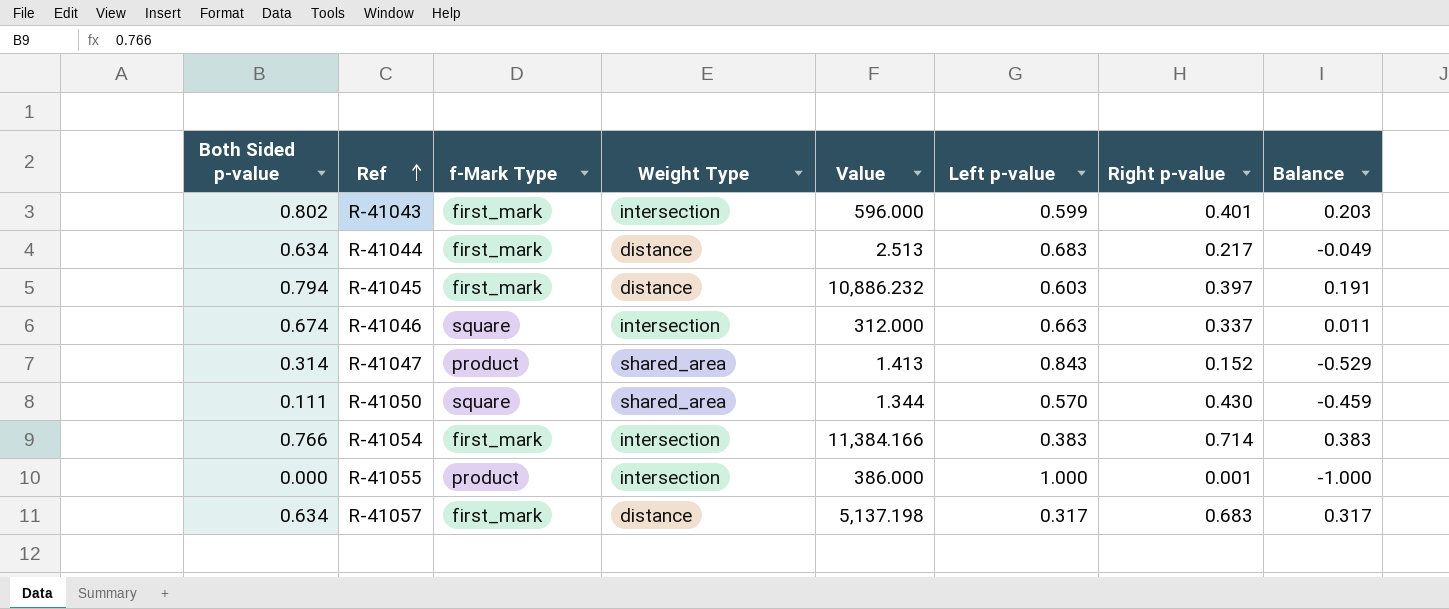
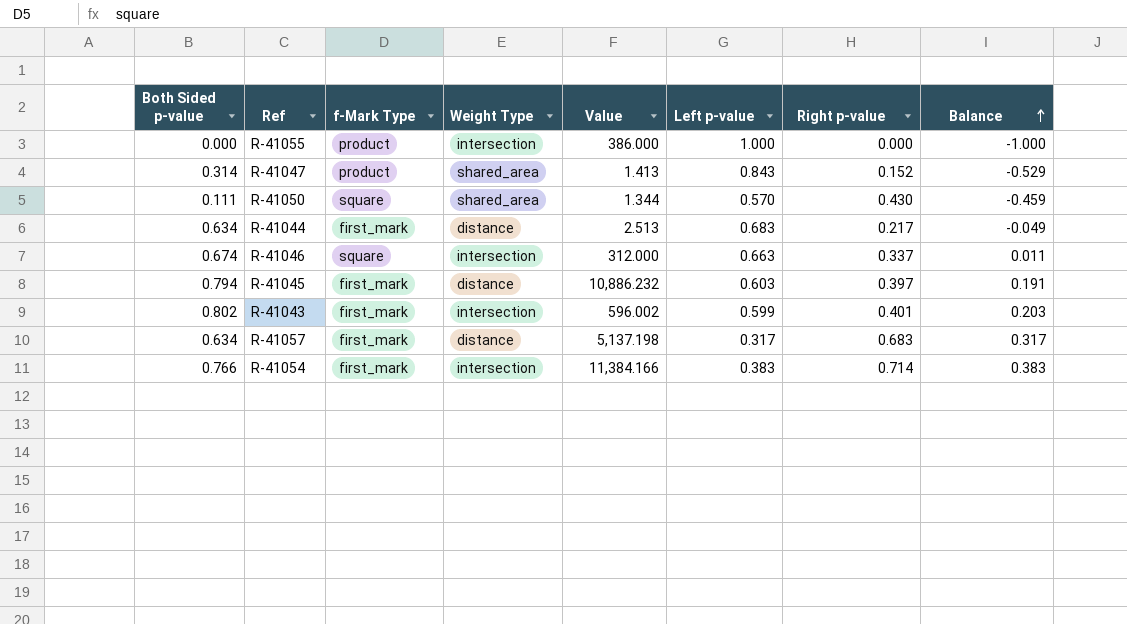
row order: Ref ascending -> Balance ascending
R-41055 | Right p-value: 0.001 -> 0.000
R-41043 | Value: 596.000 -> 596.002

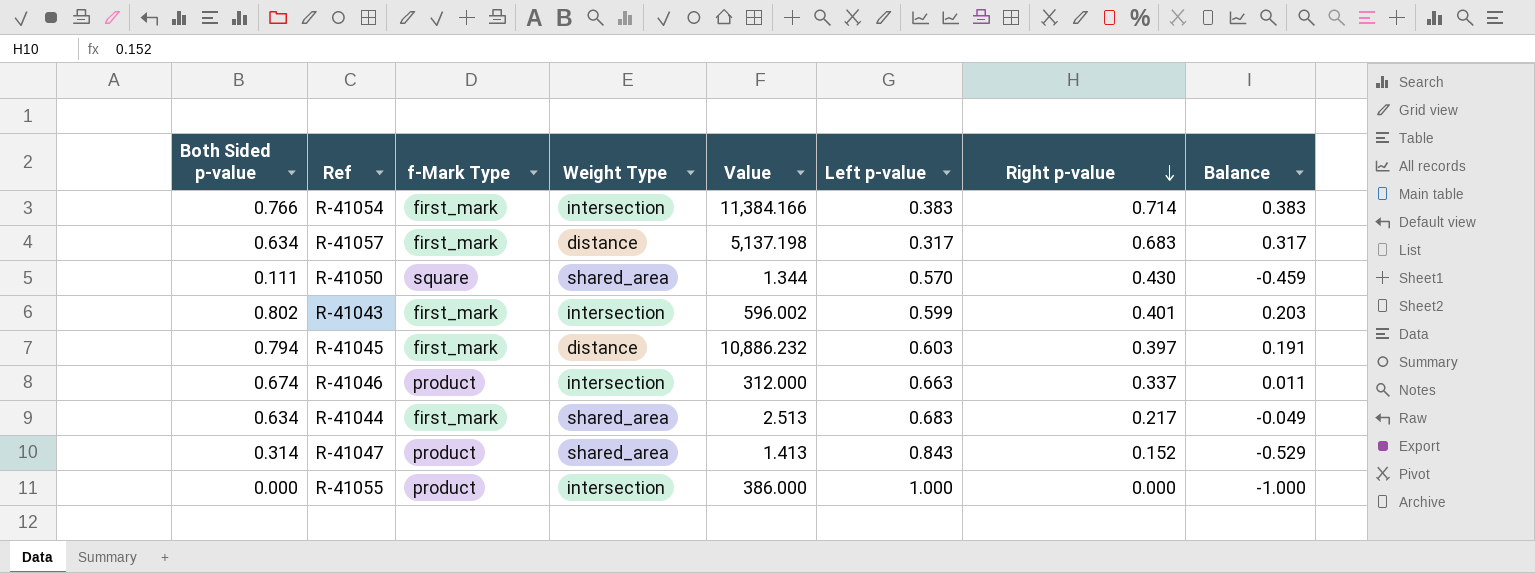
row order: Balance ascending -> Right p-value descending
R-41046 | f-Mark Type: square -> product
R-41044 | Weight Type: distance -> shared_area

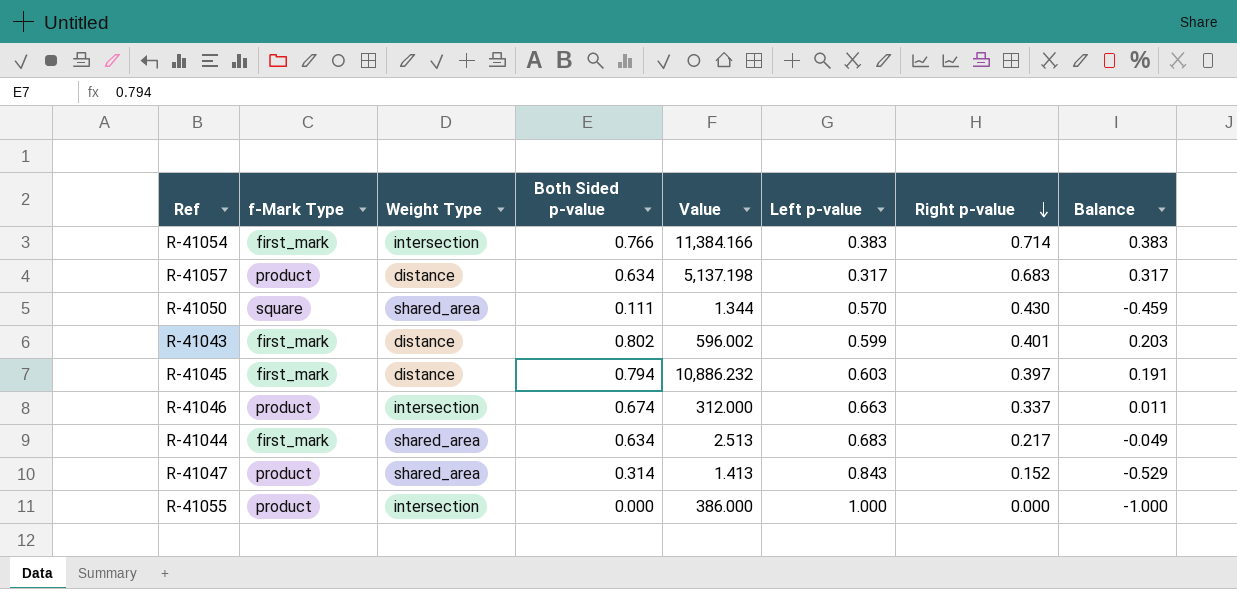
column Both Sided p-value | position: 1 -> 4
R-41057 | f-Mark Type: first_mark -> product
R-41043 | Weight Type: intersection -> distance

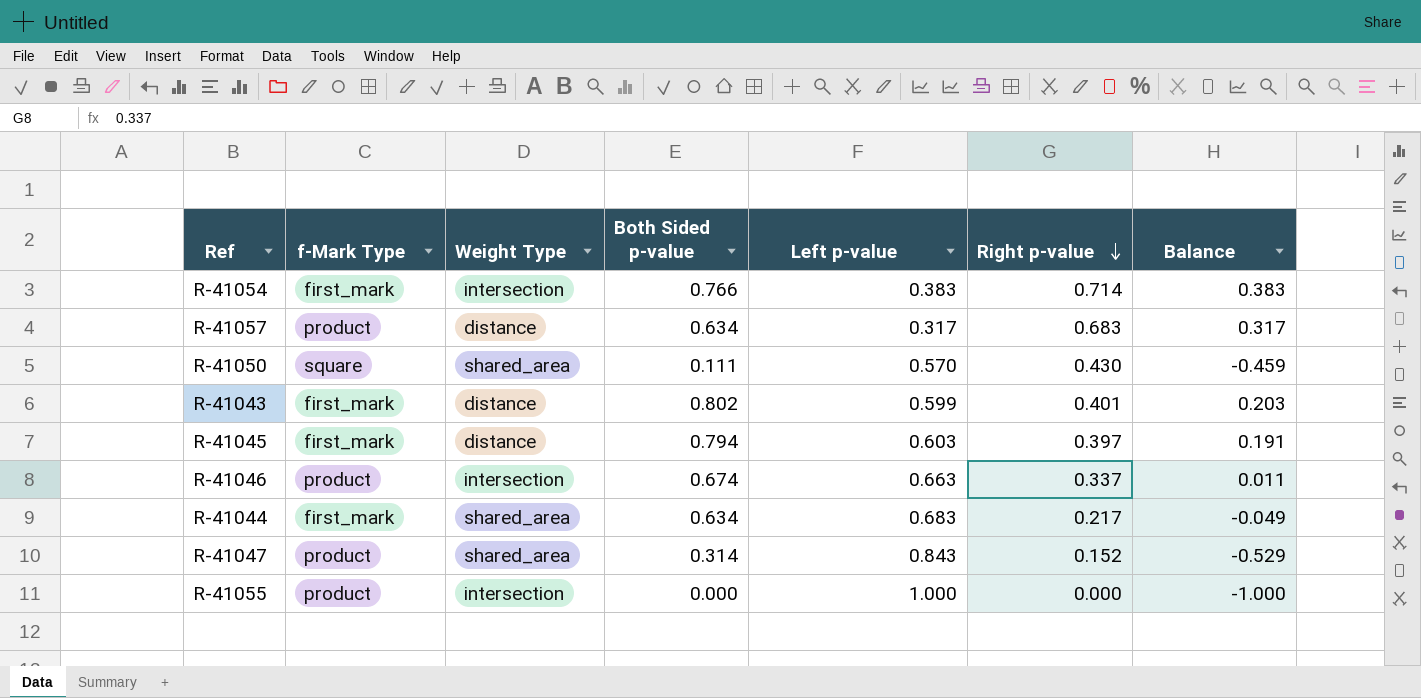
column Value | position: 5 -> none

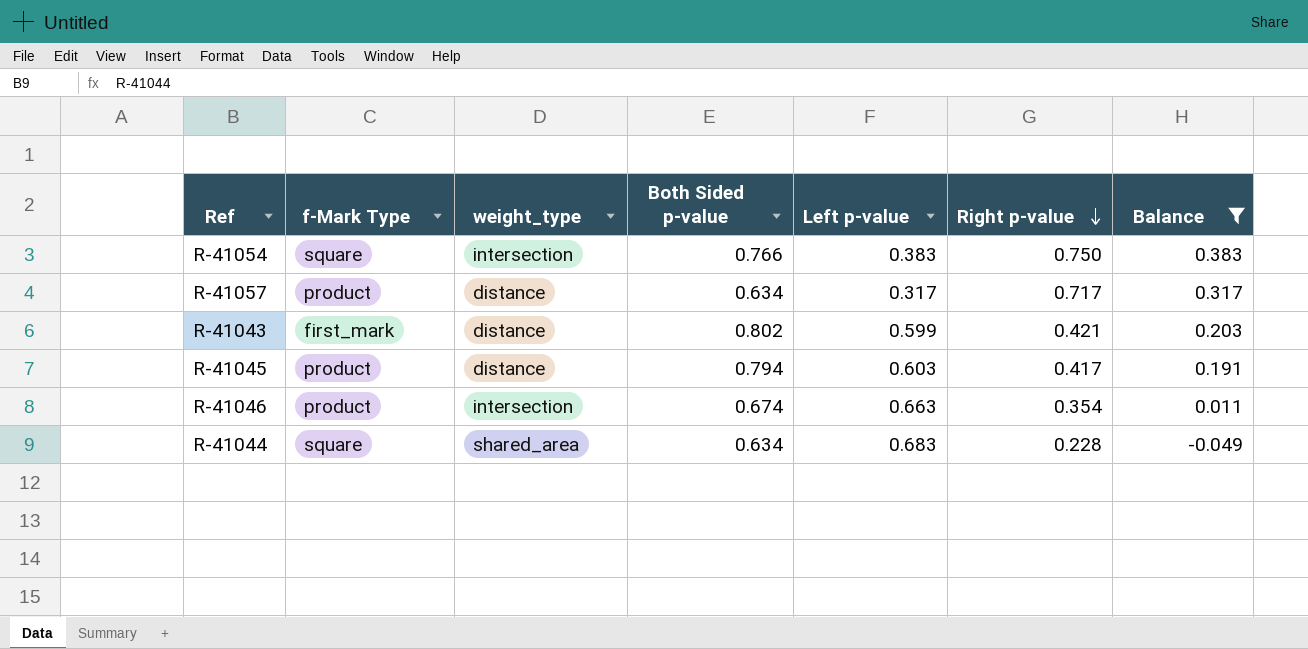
filter: none -> Balance >= -0.049
column name: Weight Type -> weight_type
R-41054 | f-Mark Type: first_mark -> square
R-41054 | Right p-value: 0.714 -> 0.750
R-41057 | Right p-value: 0.683 -> 0.717
R-41043 | Right p-value: 0.401 -> 0.421
R-41045 | f-Mark Type: first_mark -> product
R-41045 | Right p-value: 0.397 -> 0.417
R-41046 | Right p-value: 0.337 -> 0.354
R-41044 | f-Mark Type: first_mark -> square
R-41044 | Right p-value: 0.217 -> 0.228

